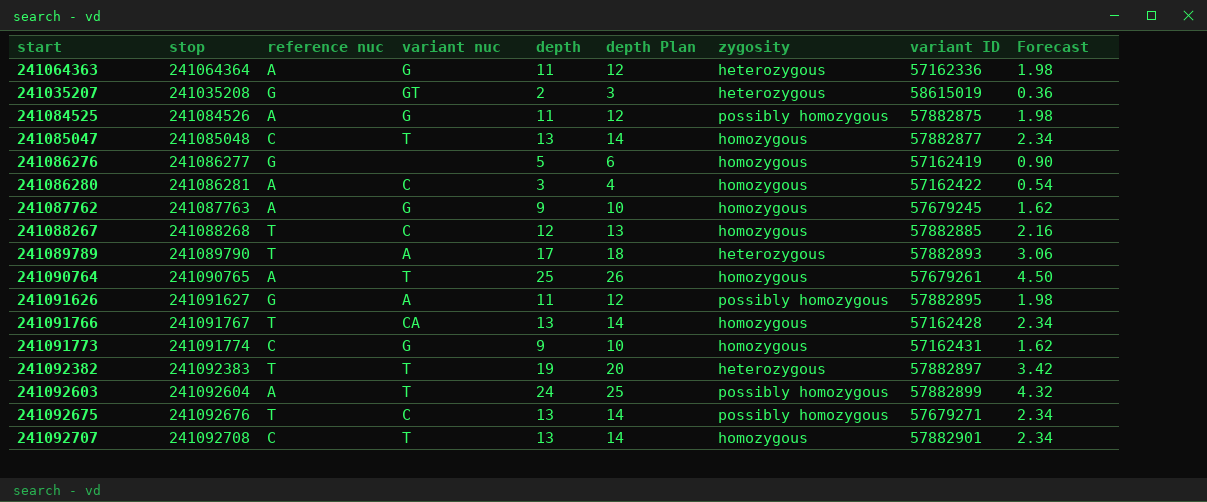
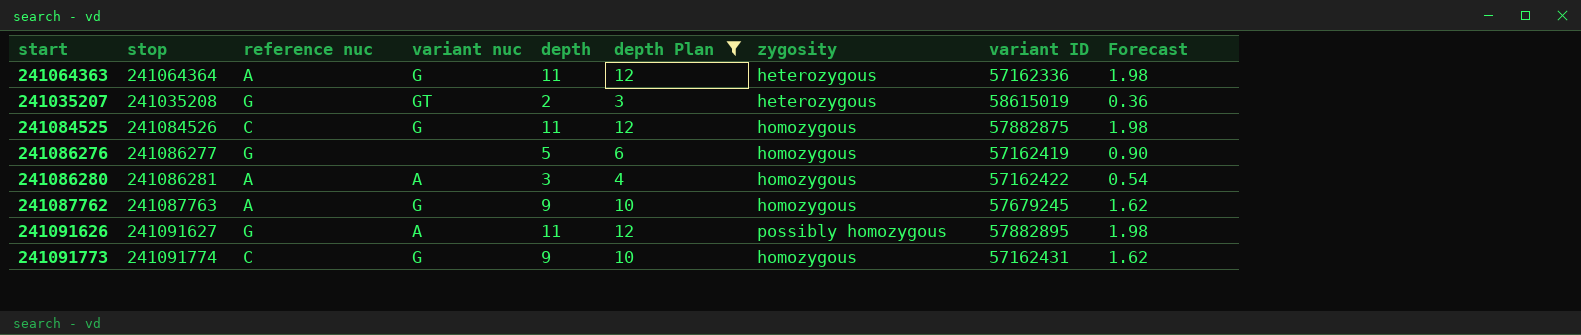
filter: none -> depth Plan <= 12
241084525 | reference nuc: A -> C
241084525 | zygosity: possibly homozygous -> homozygous
241086280 | variant nuc: C -> A

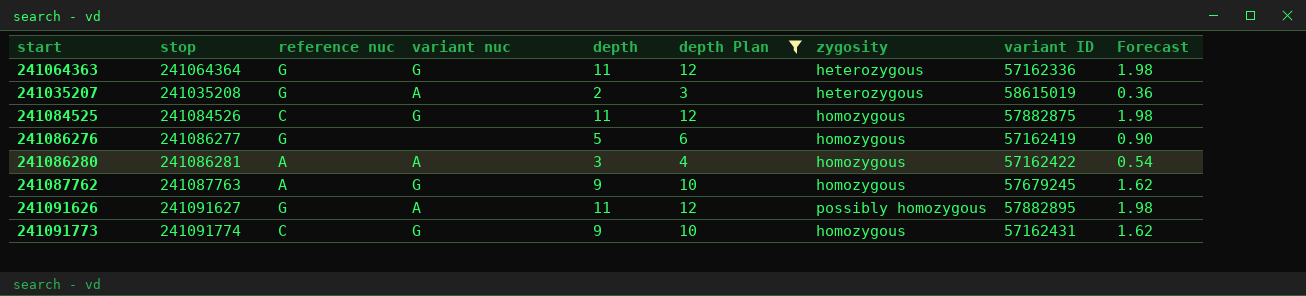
241064363 | reference nuc: A -> G
241035207 | variant nuc: GT -> A

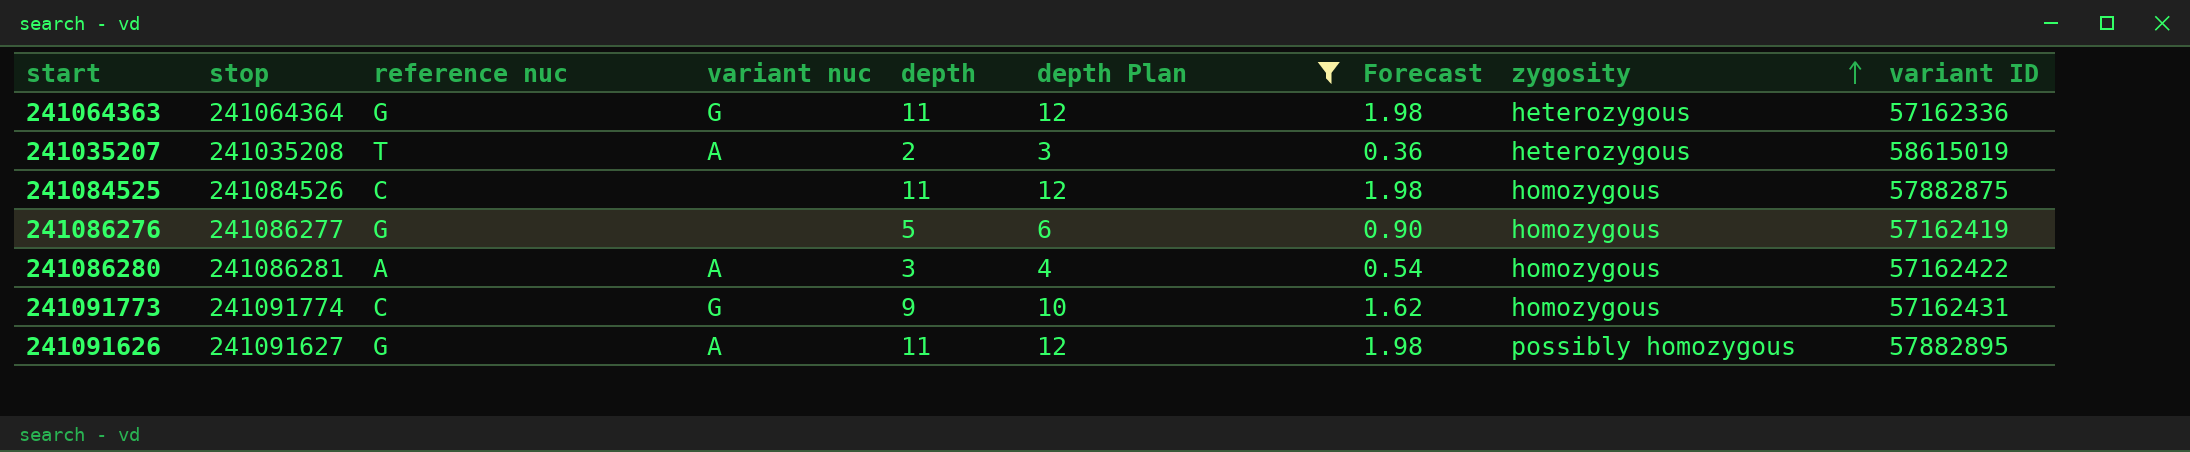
row order: none -> zygosity ascending
column Forecast | position: 9 -> 7
row 241087762: 241087763 | A | G | 9 | 10 | homozygous | 57679245 | 1.62 -> none
241035207 | reference nuc: G -> T
241084525 | variant nuc: G -> none

